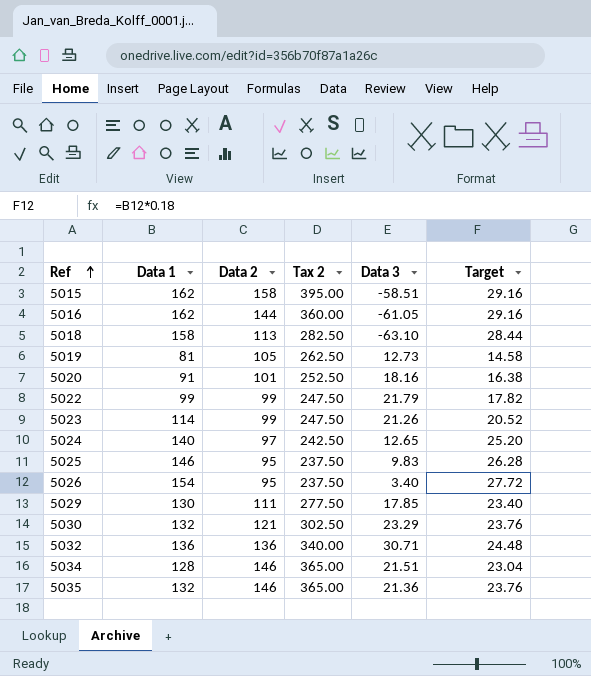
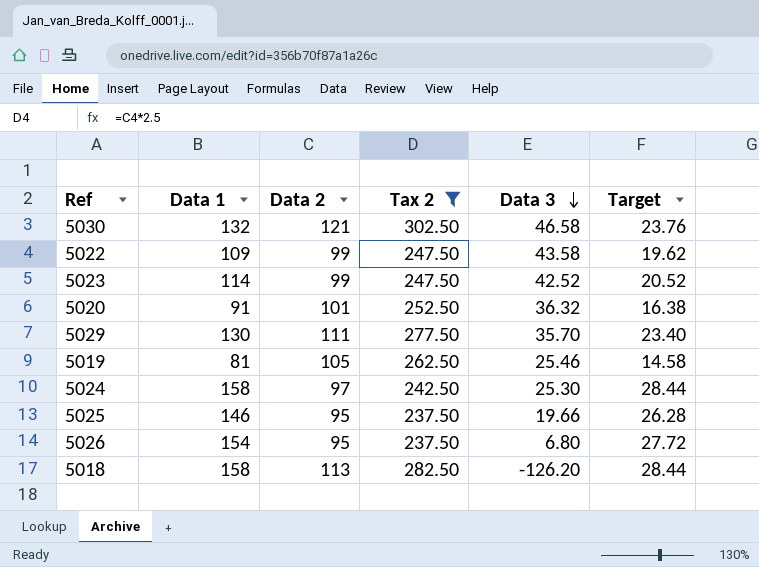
filter: none -> Tax 2 <= 302.50
row order: Ref ascending -> Data 3 descending
5030 | Data 3: 23.29 -> 46.58
5022 | Data 1: 99 -> 109
5022 | Data 3: 21.79 -> 43.58
5022 | Target: 17.82 -> 19.62
5023 | Data 3: 21.26 -> 42.52
5020 | Data 3: 18.16 -> 36.32
5029 | Data 3: 17.85 -> 35.70
5019 | Data 3: 12.73 -> 25.46
5024 | Data 1: 140 -> 158
5024 | Data 3: 12.65 -> 25.30
5024 | Target: 25.20 -> 28.44
5025 | Data 3: 9.83 -> 19.66
5026 | Data 3: 3.40 -> 6.80
5018 | Data 3: -63.10 -> -126.20

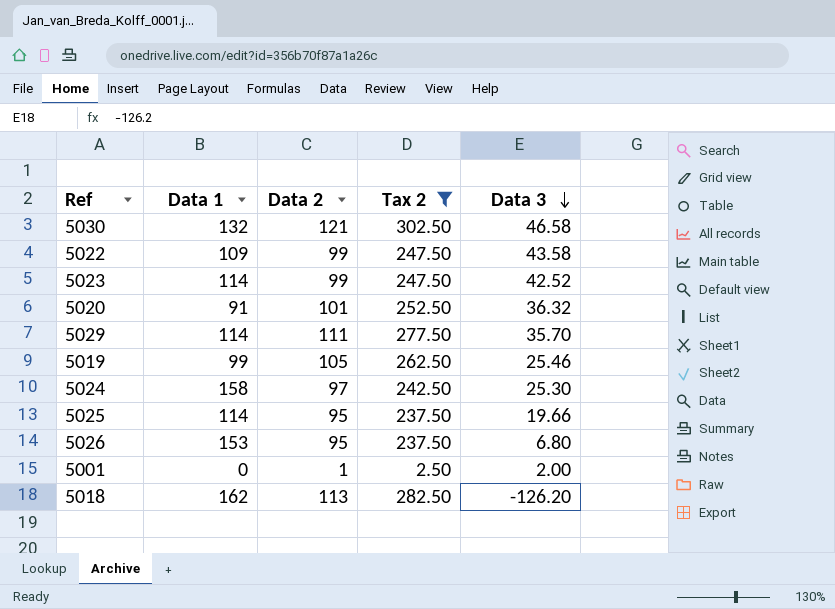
column Target | formula: [Data 1] * 0.18 -> none
5029 | Data 1: 130 -> 114
5019 | Data 1: 81 -> 99
5025 | Data 1: 146 -> 114
5026 | Data 1: 154 -> 153
row 5001: none -> 0 | 1 | 2.50 | 2.00
5018 | Data 1: 158 -> 162

